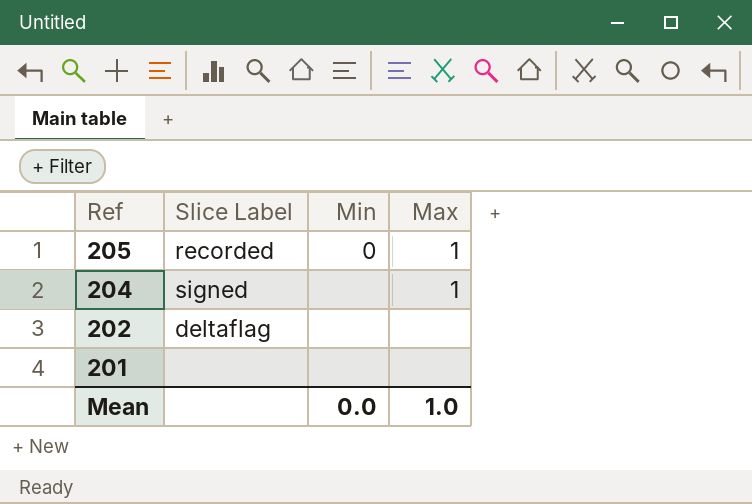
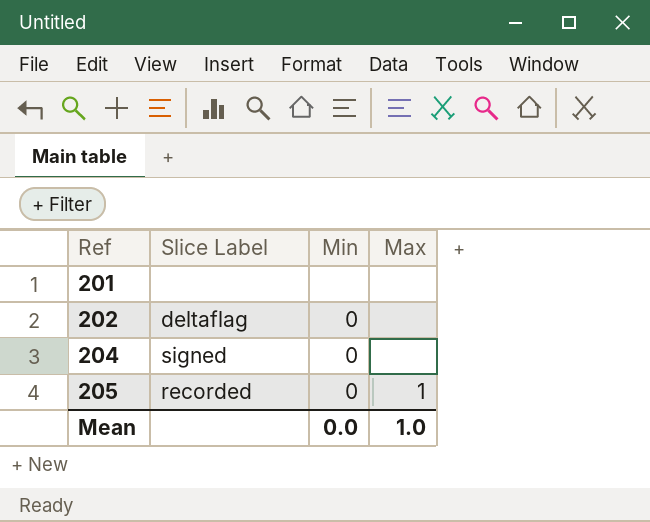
row order: Ref descending -> Ref ascending
202 | Min: none -> 0
204 | Min: none -> 0
204 | Max: 1 -> none

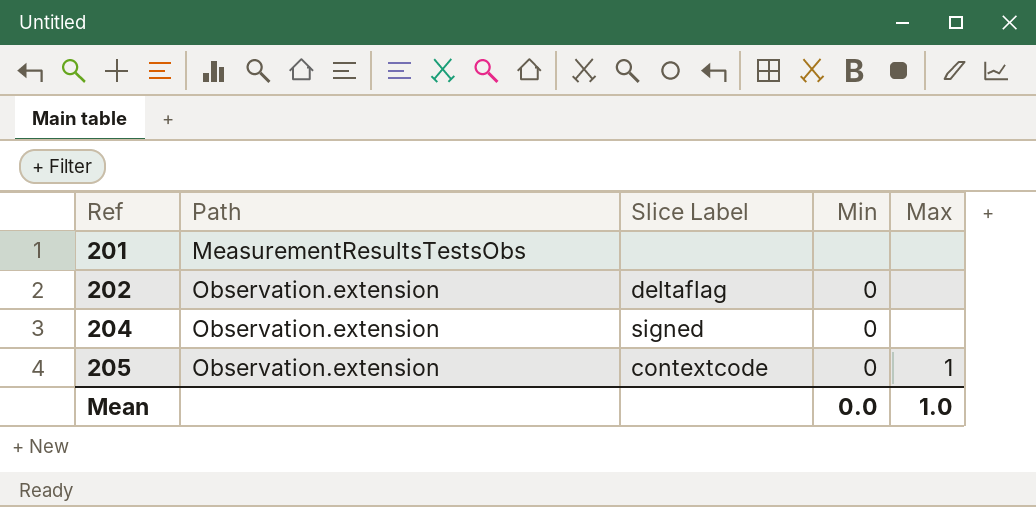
column Path | position: none -> 2
205 | Slice Label: recorded -> contextcode

